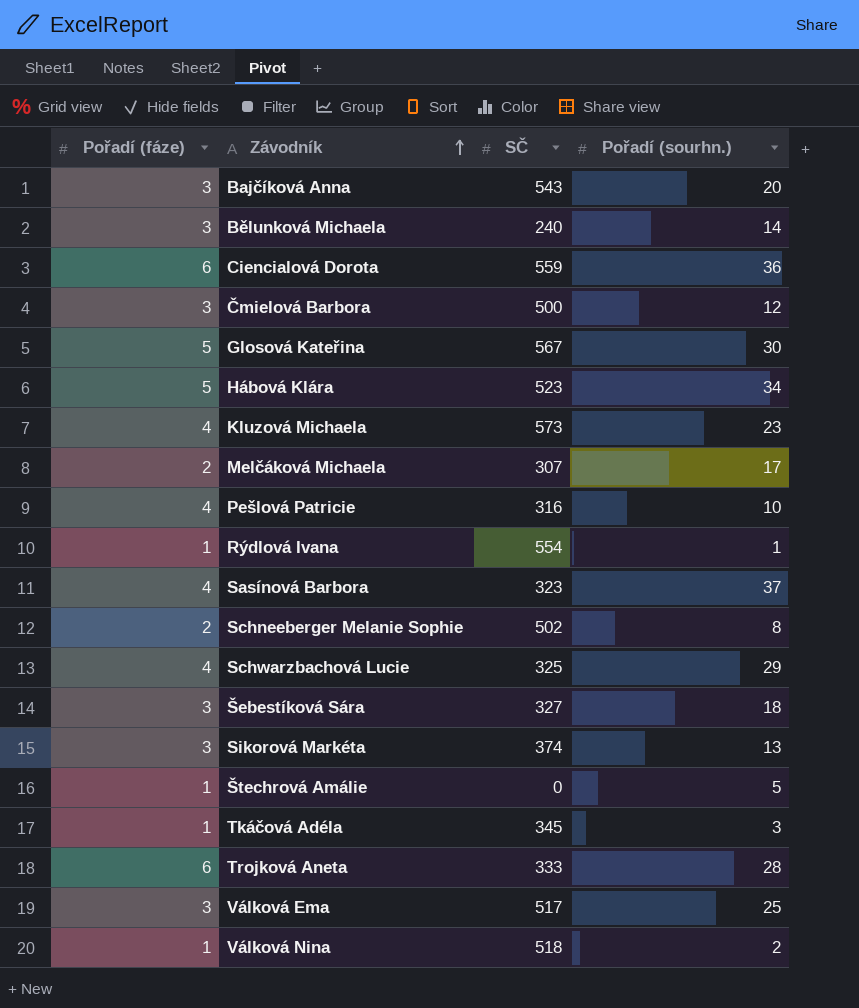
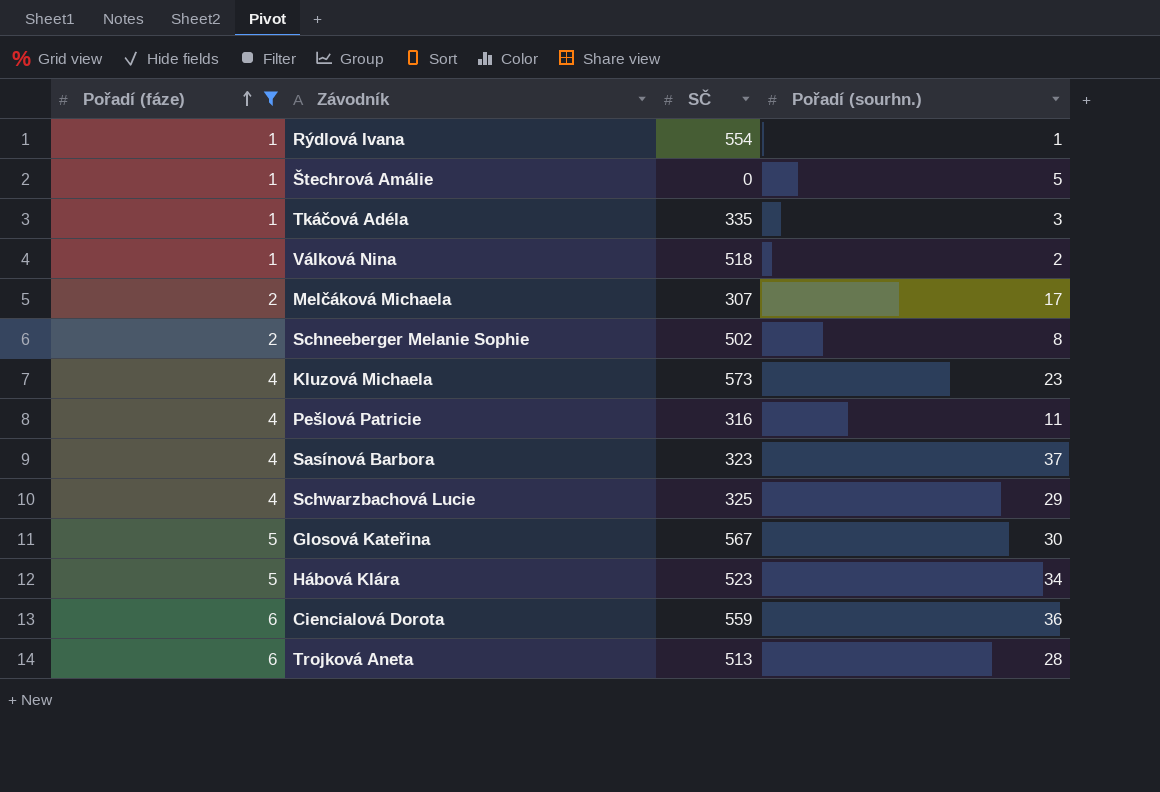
filter: none -> Pořadí (fáze) != 3
row order: Závodník ascending -> Pořadí (fáze) ascending
Tkáčová Adéla | SČ: 345 -> 335
Pešlová Patricie | Pořadí (sourhn.): 10 -> 11
Trojková Aneta | SČ: 333 -> 513

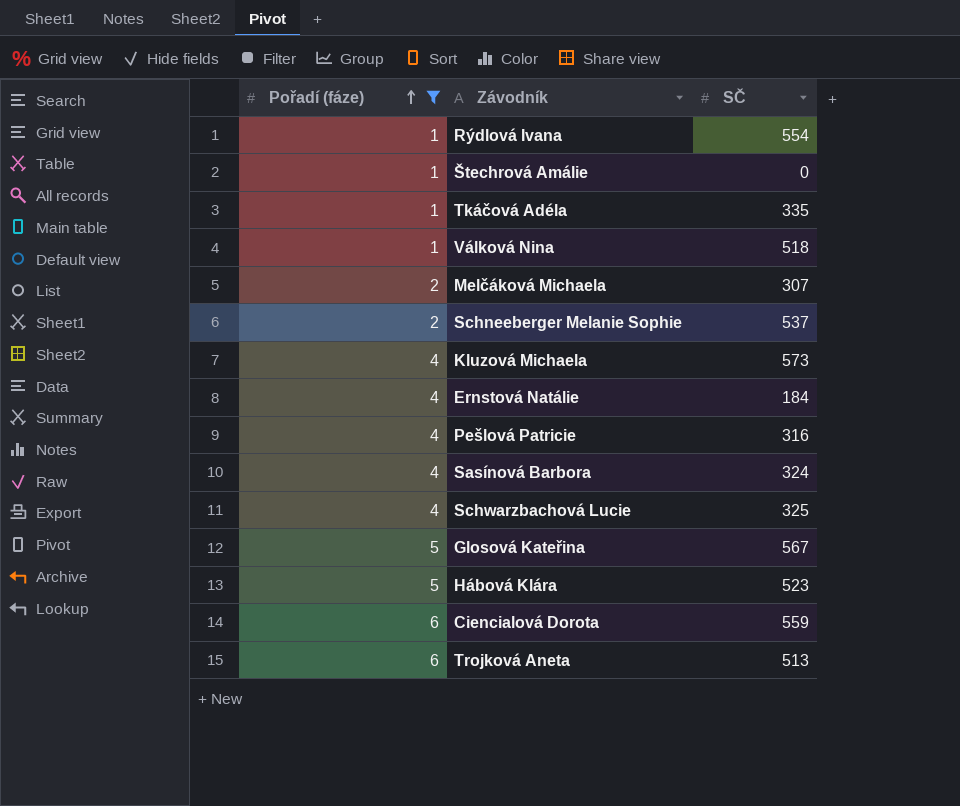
column Pořadí (sourhn.) | position: 4 -> none
Schneeberger Melanie Sophie | SČ: 502 -> 537
row Ernstová Natálie: none -> 4 | 184
Sasínová Barbora | SČ: 323 -> 324

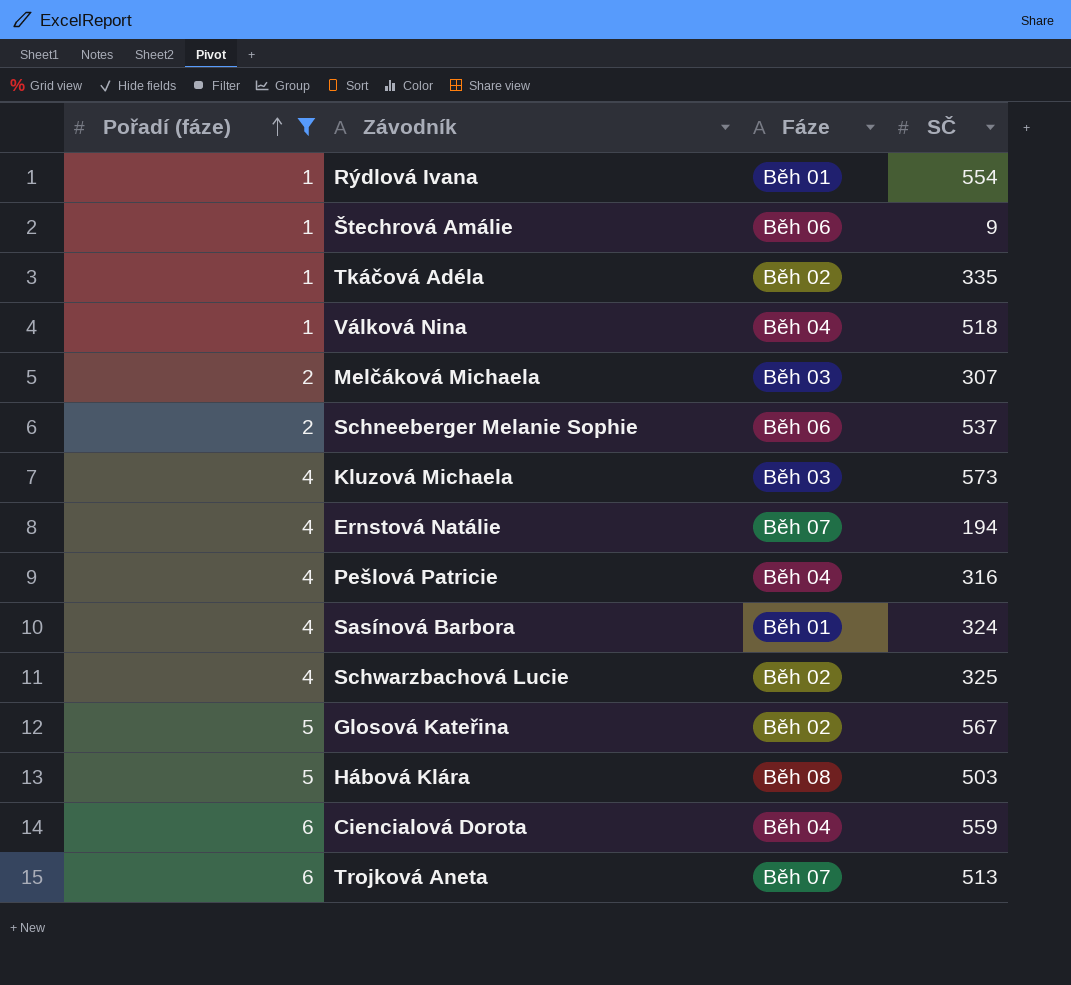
column Fáze | position: none -> 3
Štechrová Amálie | SČ: 0 -> 9
Ernstová Natálie | SČ: 184 -> 194
Hábová Klára | SČ: 523 -> 503

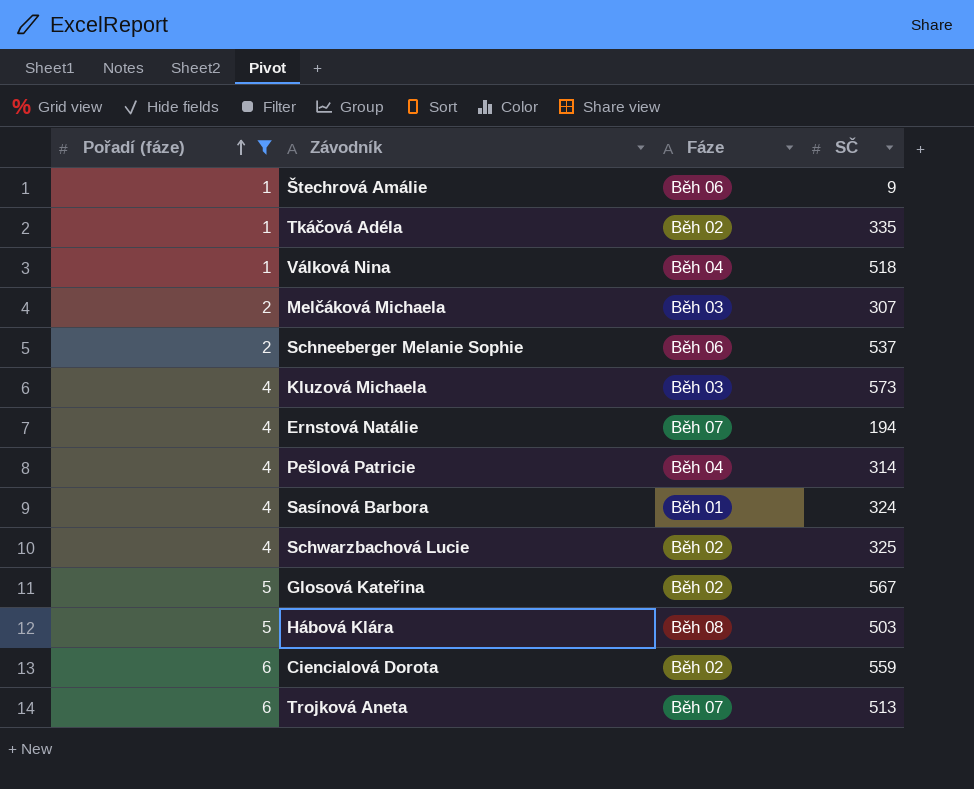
row Rýdlová Ivana: 1 | Běh 01 | 554 -> none
Pešlová Patricie | SČ: 316 -> 314
Ciencialová Dorota | Fáze: Běh 04 -> Běh 02

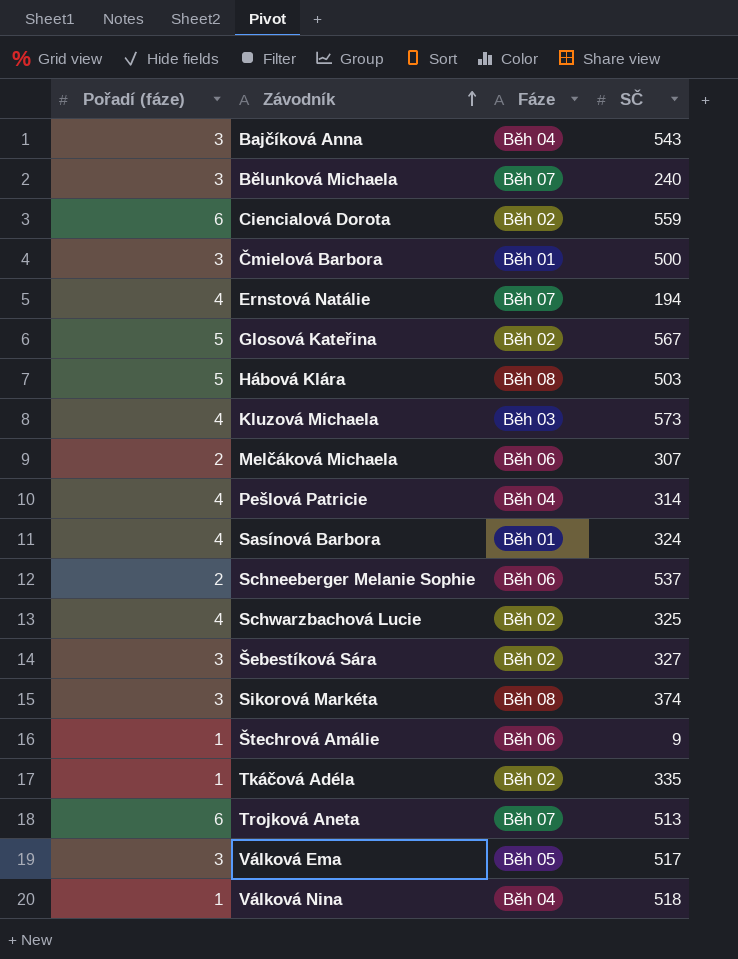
filter: Pořadí (fáze) != 3 -> none
row order: Pořadí (fáze) ascending -> Závodník ascending
Melčáková Michaela | Fáze: Běh 03 -> Běh 06

